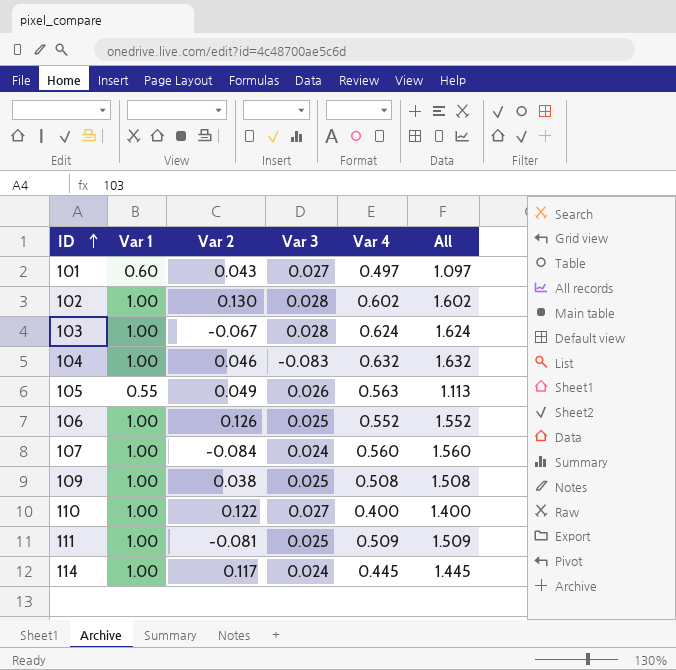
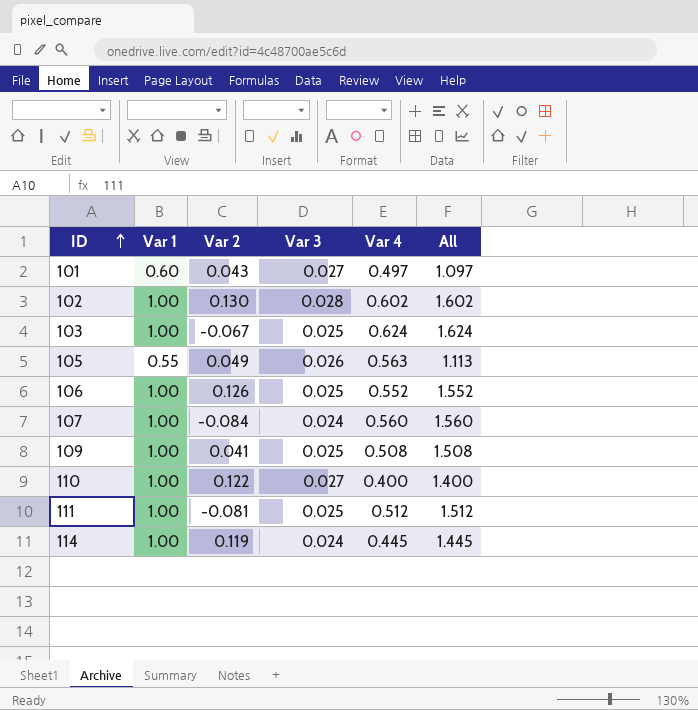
row 104: 1.00 | 0.046 | -0.083 | 0.632 | 1.632 -> none
103 | Var 3: 0.028 -> 0.025
109 | Var 2: 0.038 -> 0.041
111 | Var 4: 0.509 -> 0.512
111 | All: 1.509 -> 1.512
114 | Var 2: 0.117 -> 0.119

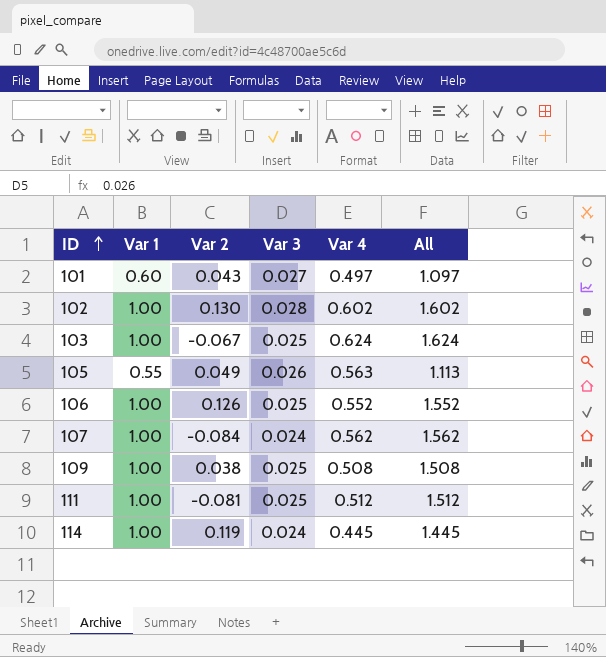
row 110: 1.00 | 0.122 | 0.027 | 0.400 | 1.400 -> none
107 | Var 4: 0.560 -> 0.562
107 | All: 1.560 -> 1.562
109 | Var 2: 0.041 -> 0.038

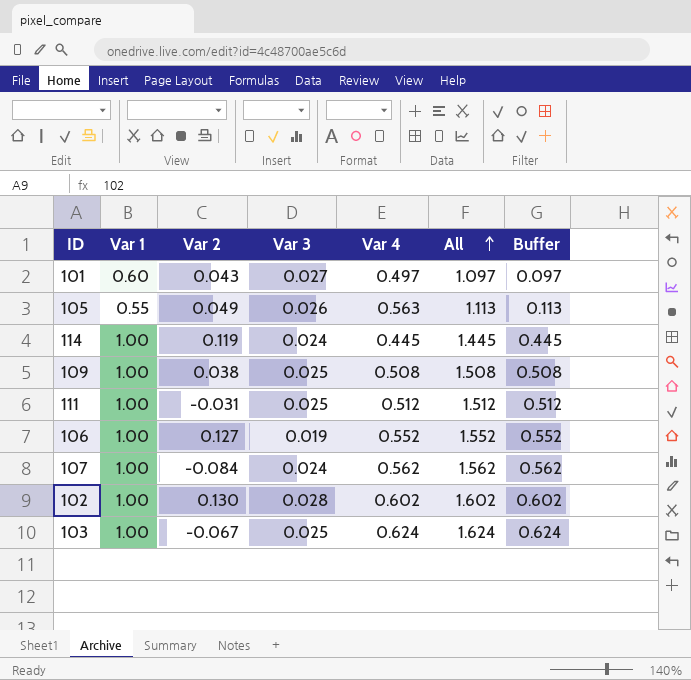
row order: ID ascending -> All ascending
column Buffer | formula: none -> [All] - 1
111 | Var 2: -0.081 -> -0.031
106 | Var 2: 0.126 -> 0.127
106 | Var 3: 0.025 -> 0.019

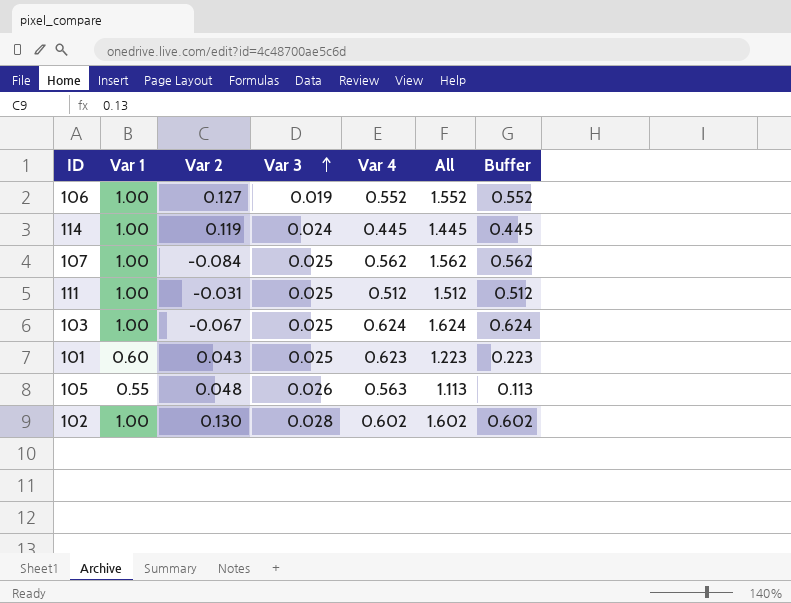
row order: All ascending -> Var 3 ascending
row 109: 1.00 | 0.038 | 0.025 | 0.508 | 1.508 | 0.508 -> none
107 | Var 3: 0.024 -> 0.025
101 | Var 3: 0.027 -> 0.025
101 | Var 4: 0.497 -> 0.623
101 | All: 1.097 -> 1.223
101 | Buffer: 0.097 -> 0.223
105 | Var 2: 0.049 -> 0.048

